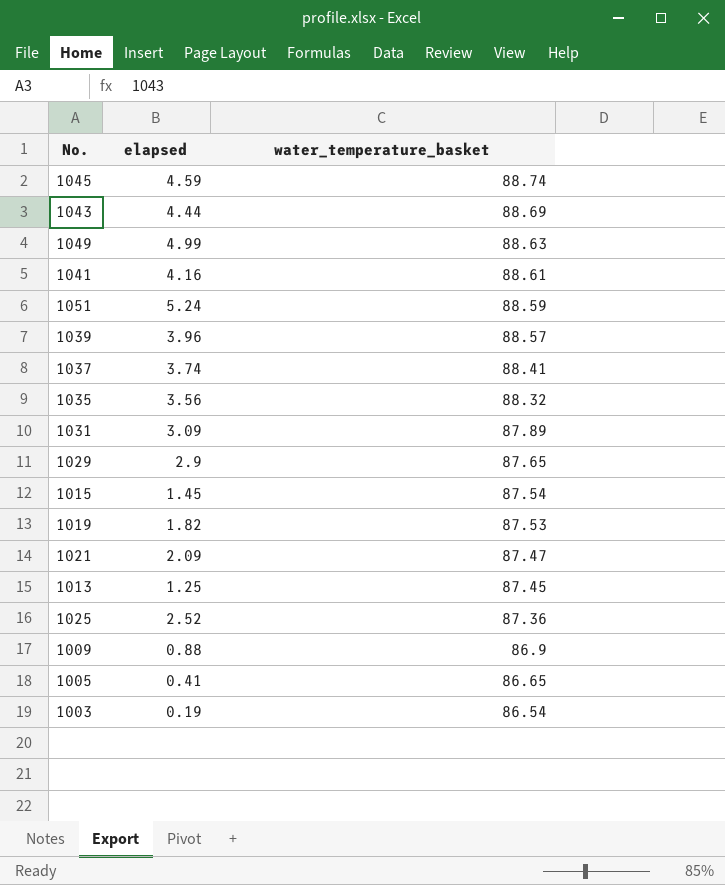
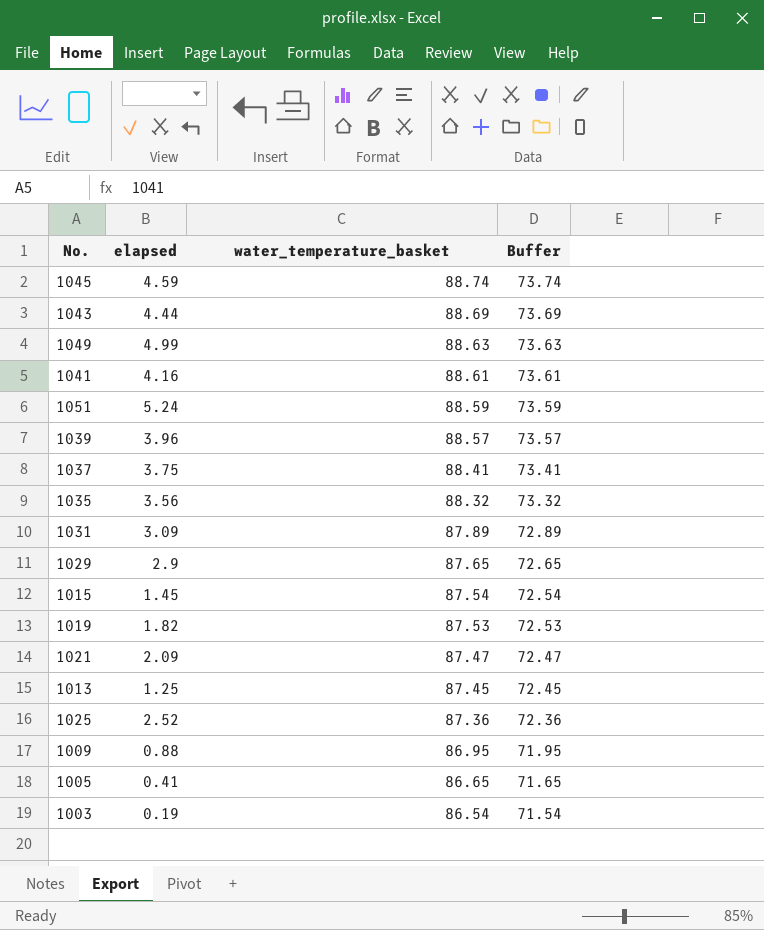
column Buffer | formula: none -> [water_temperature_basket] - 15
1037 | elapsed: 3.74 -> 3.75
1009 | water_temperature_basket: 86.9 -> 86.95

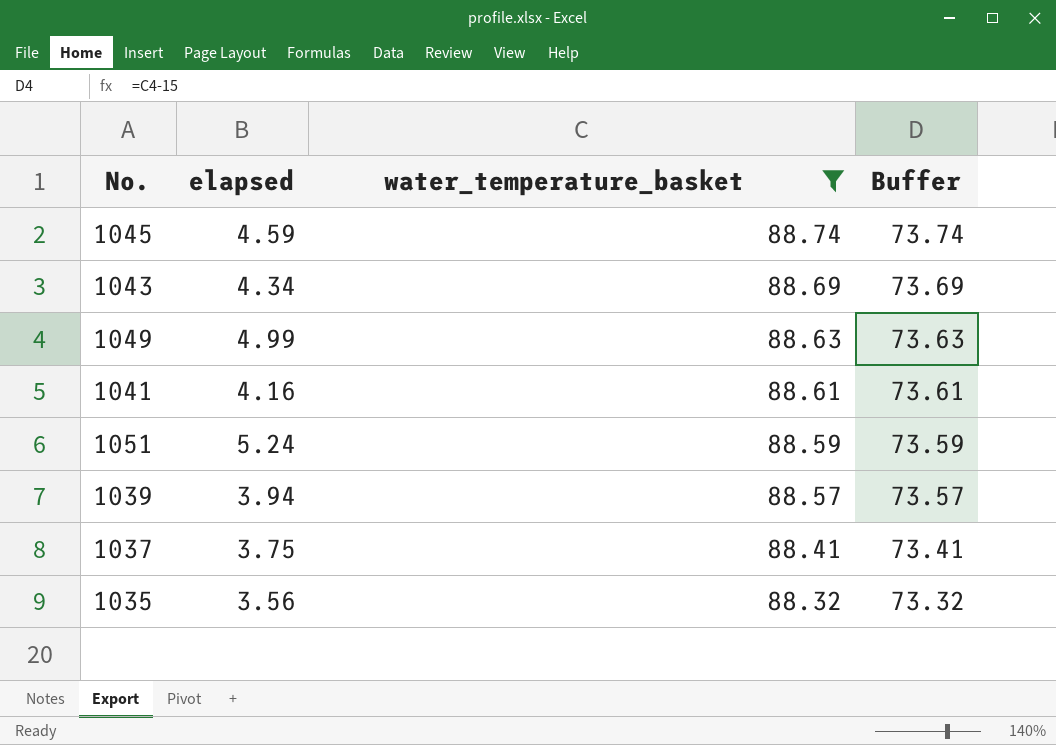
filter: none -> water_temperature_basket >= 88.32
1043 | elapsed: 4.44 -> 4.34
1039 | elapsed: 3.96 -> 3.94

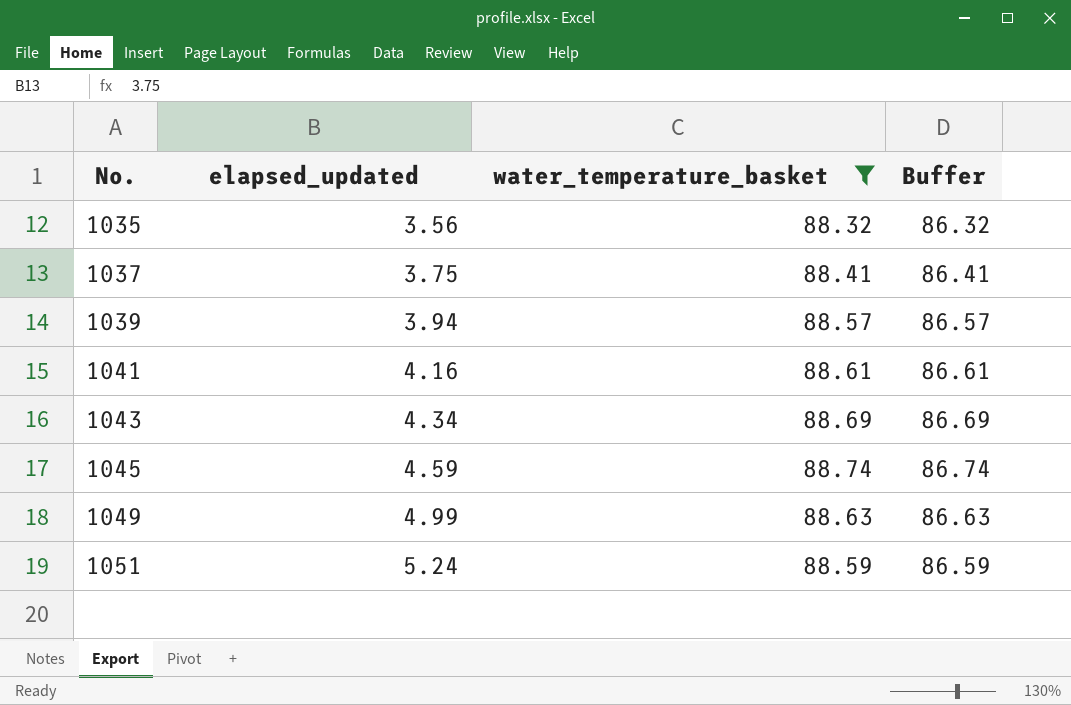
row order: water_temperature_basket descending -> No. ascending
column name: elapsed -> elapsed_updated
column Buffer | formula: [water_temperature_basket] - 15 -> [water_temperature_basket] - 2

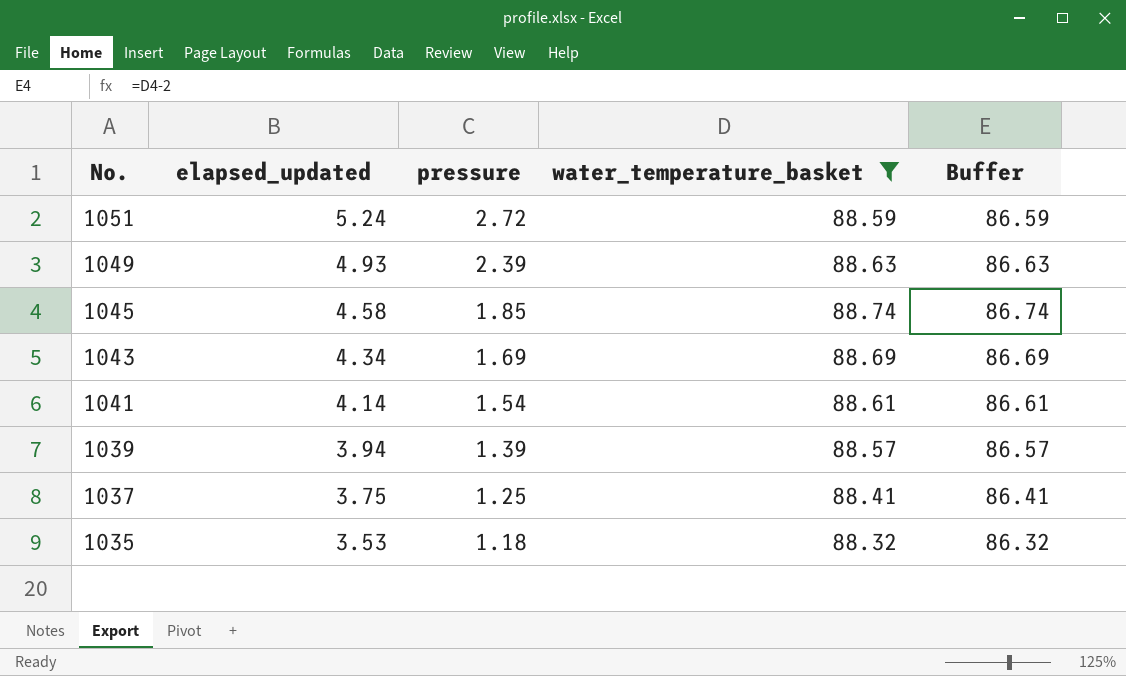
row order: No. ascending -> No. descending
column pressure | position: none -> 3
1049 | elapsed_updated: 4.99 -> 4.93
1045 | elapsed_updated: 4.59 -> 4.58
1041 | elapsed_updated: 4.16 -> 4.14
1035 | elapsed_updated: 3.56 -> 3.53

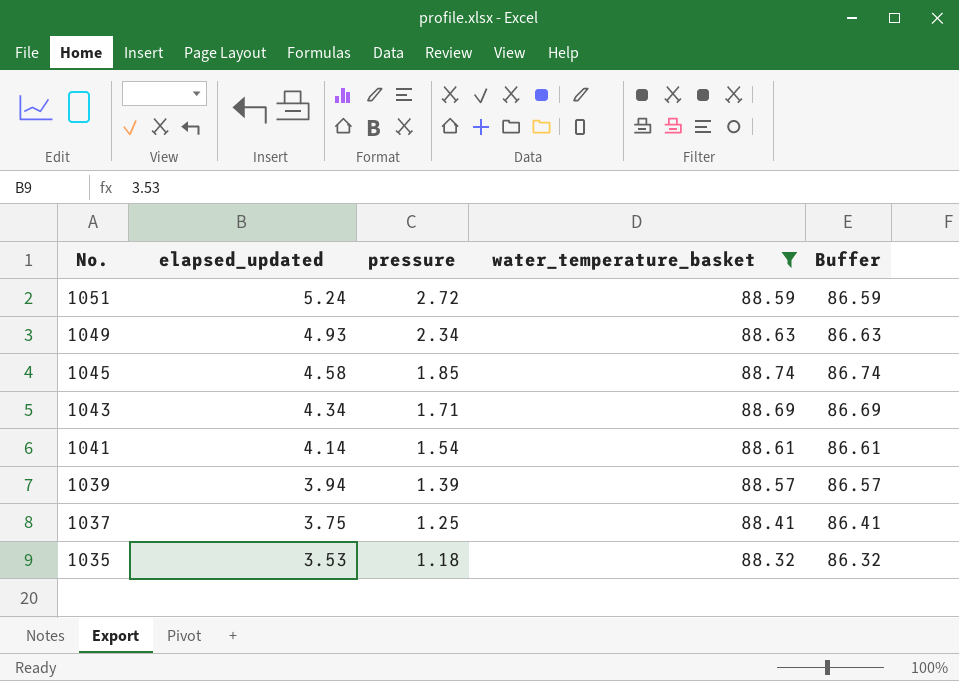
1049 | pressure: 2.39 -> 2.34
1043 | pressure: 1.69 -> 1.71

